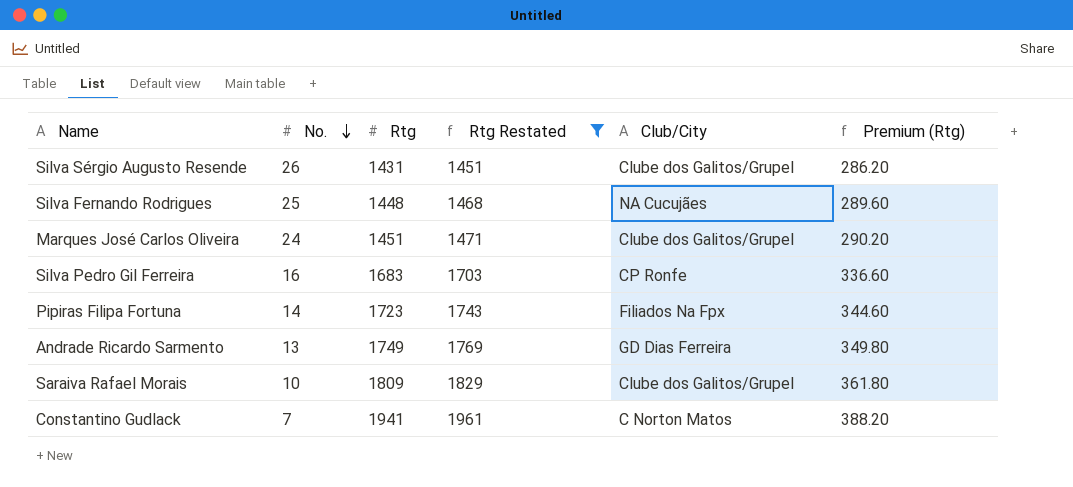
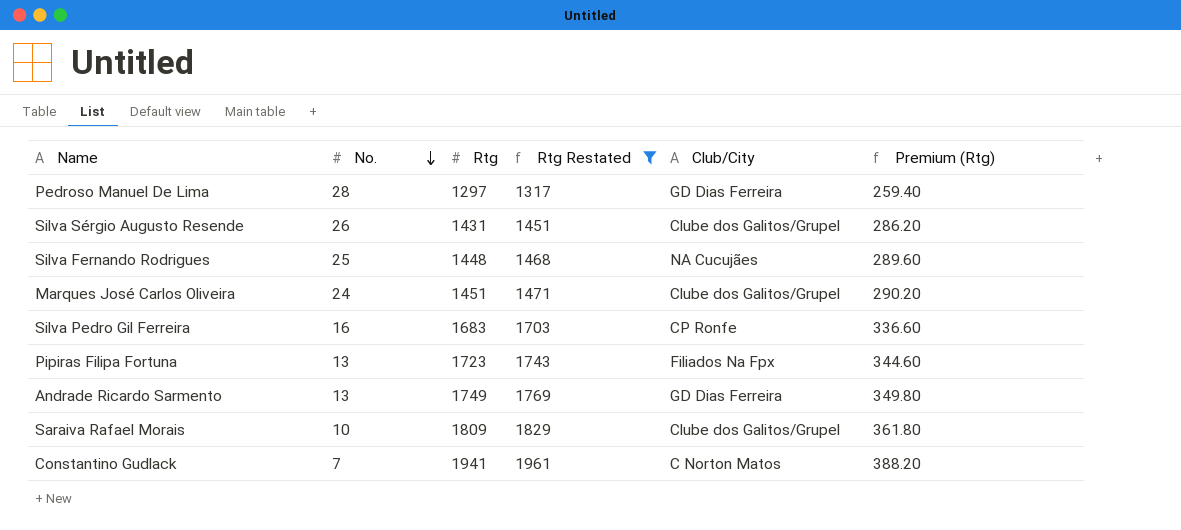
row Pedroso Manuel De Lima: none -> 28 | 1297 | 1317 | GD Dias Ferreira | 259.40
Pipiras Filipa Fortuna | No.: 14 -> 13

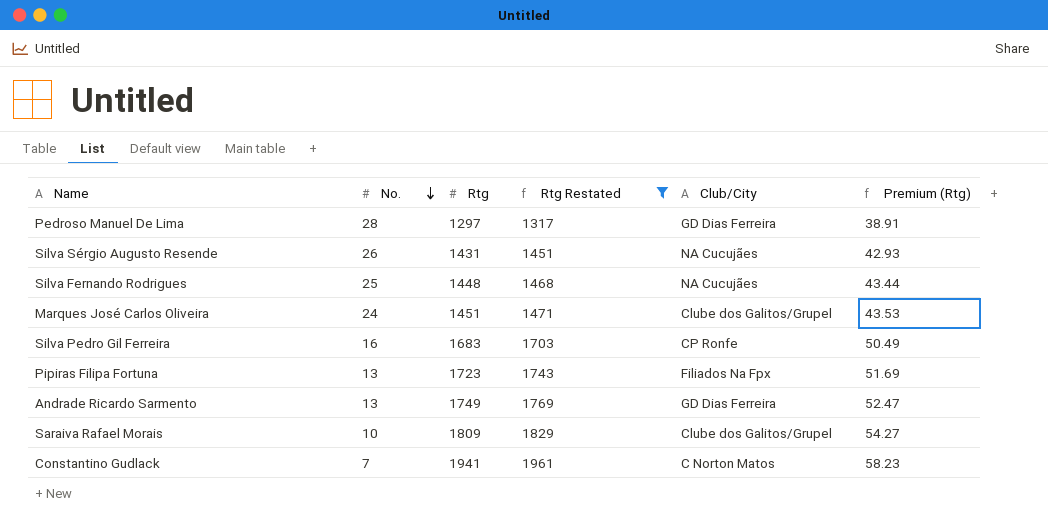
column Premium (Rtg) | formula: [Rtg] * 0.2 -> [Rtg] * 0.03
Silva Sérgio Augusto Resende | Club/City: Clube dos Galitos/Grupel -> NA Cucujães

